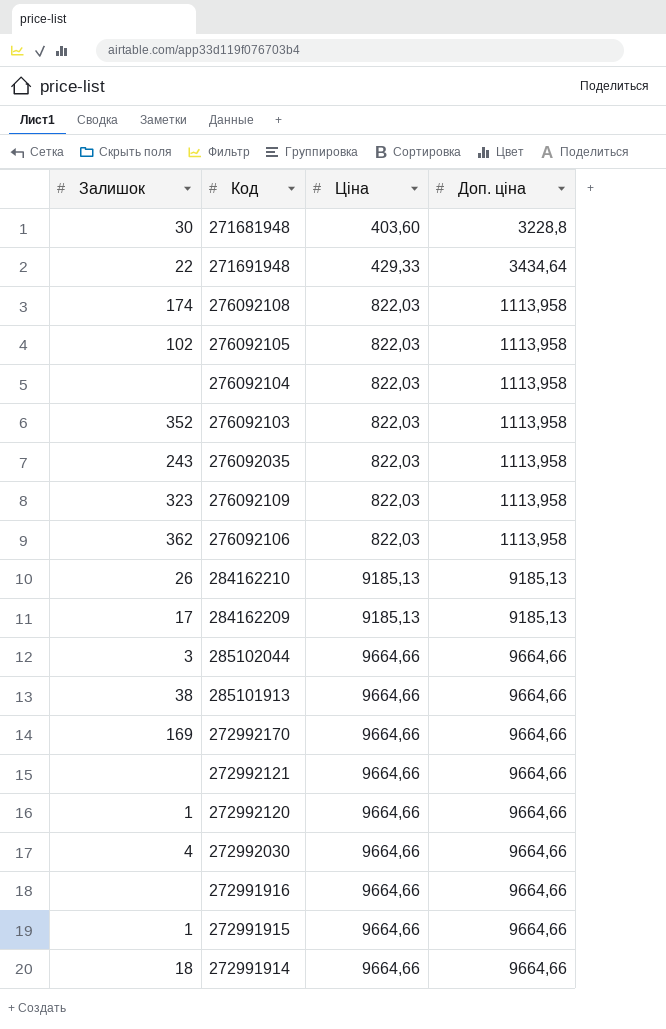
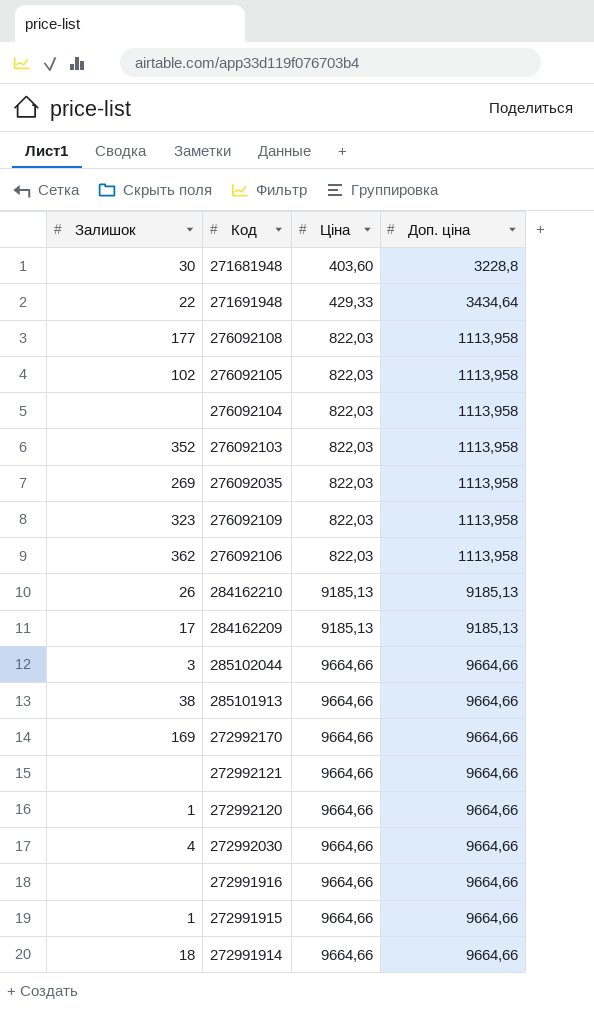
276092108 | Залишок: 174 -> 177
276092035 | Залишок: 243 -> 269

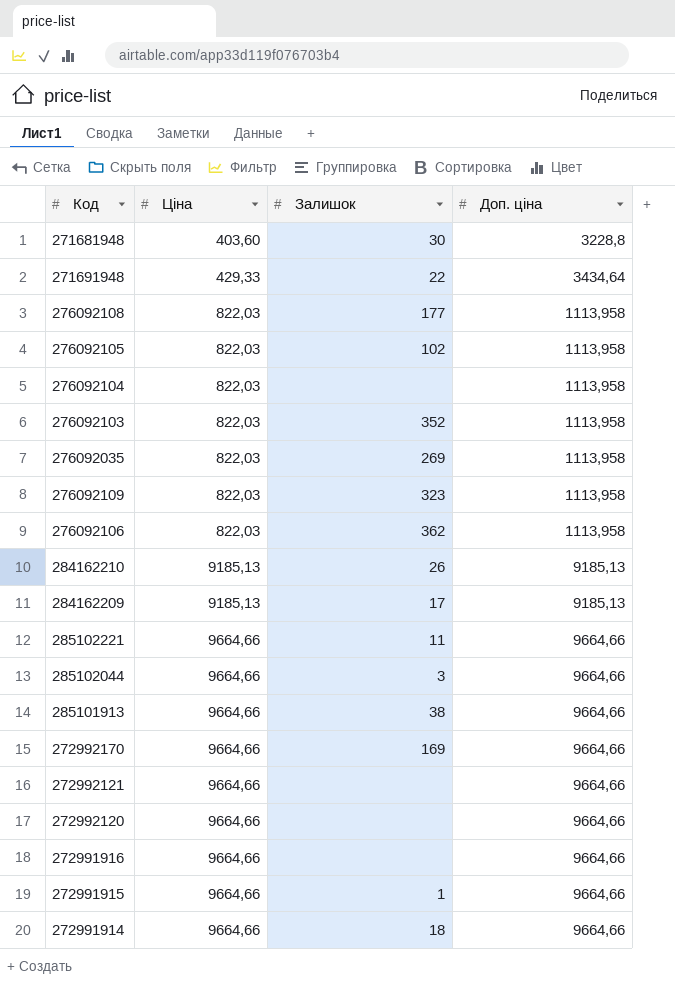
column Залишок | position: 1 -> 3
row 272992030: 4 | 9664,66 | 9664,66 -> none
row 285102221: none -> 9664,66 | 11 | 9664,66
272992120 | Залишок: 1 -> none

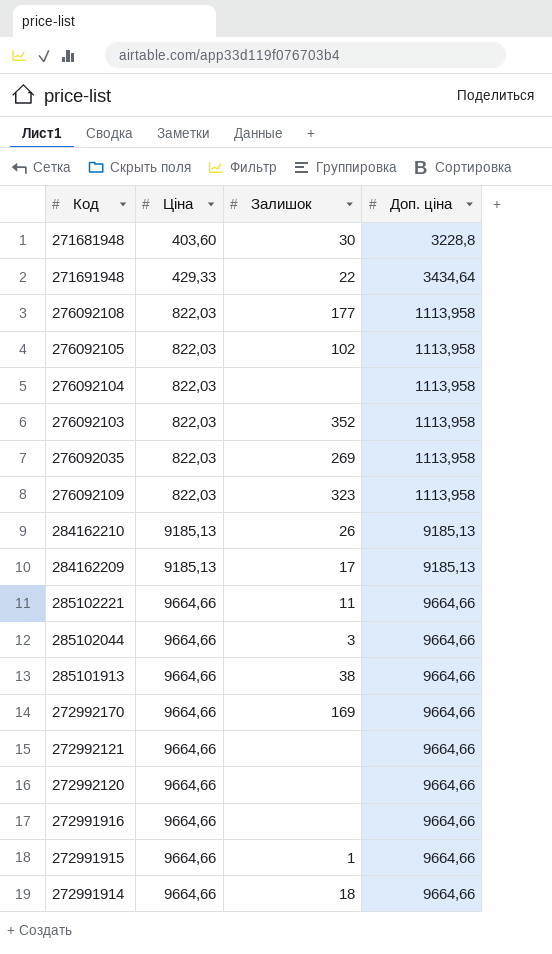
row 276092106: 822,03 | 362 | 1113,958 -> none

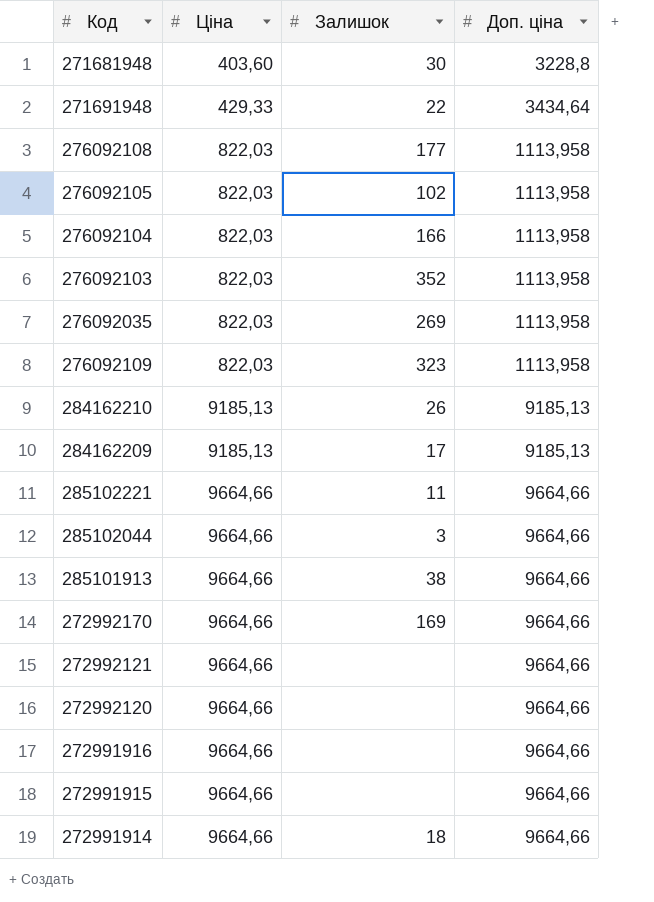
276092104 | Залишок: none -> 166
272991915 | Залишок: 1 -> none

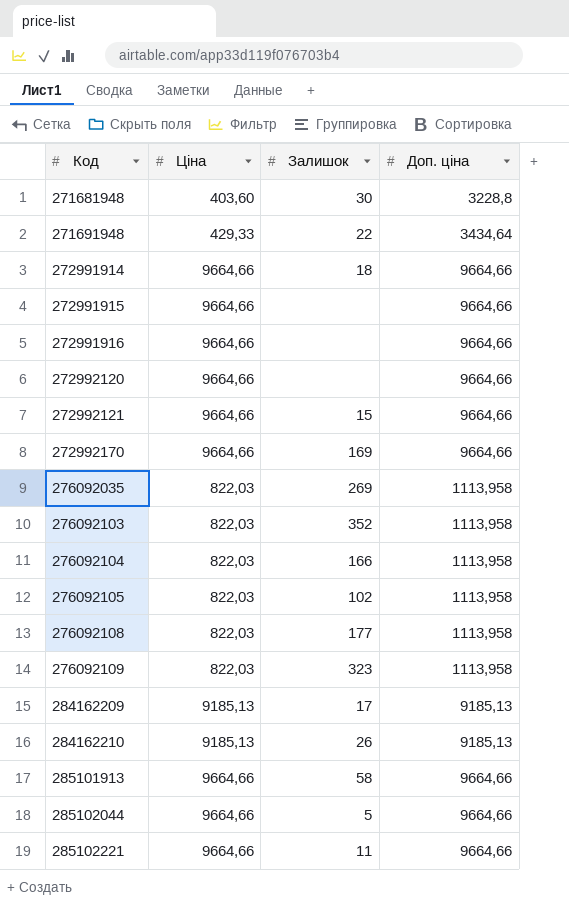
row order: Ціна ascending -> Код ascending
272992121 | Залишок: none -> 15
285101913 | Залишок: 38 -> 58
285102044 | Залишок: 3 -> 5

